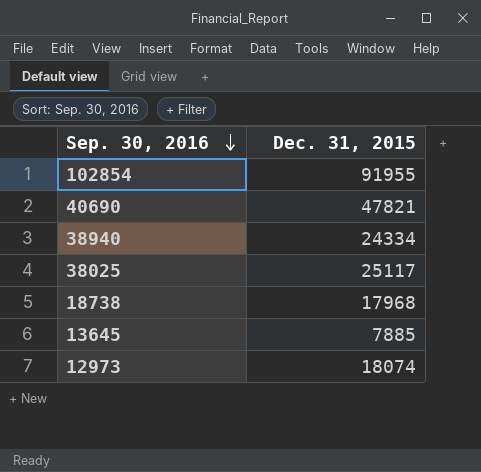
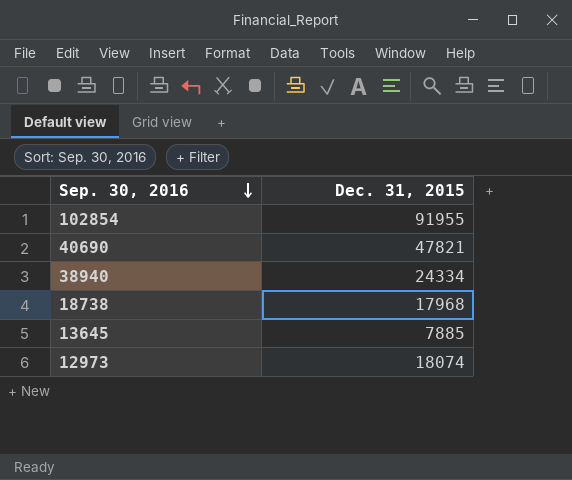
row 38025: 25117 -> none

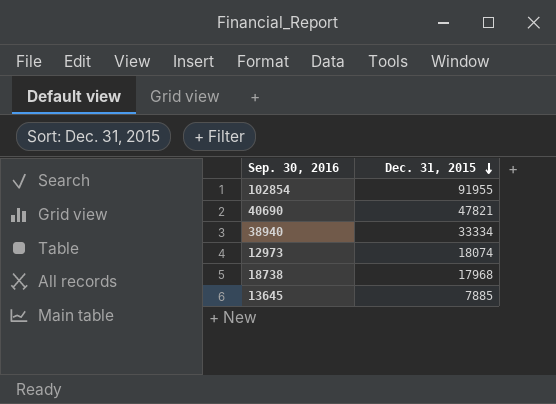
row order: Sep. 30, 2016 descending -> Dec. 31, 2015 descending
38940 | Dec. 31, 2015: 24334 -> 33334

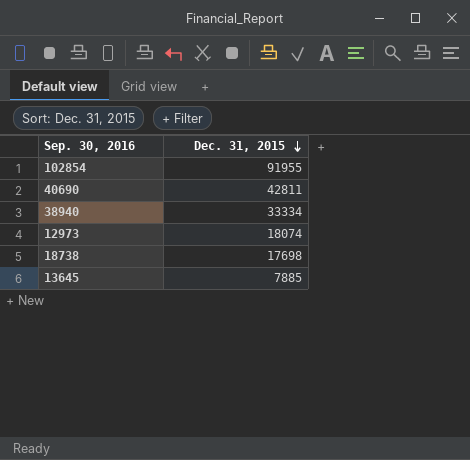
40690 | Dec. 31, 2015: 47821 -> 42811
18738 | Dec. 31, 2015: 17968 -> 17698

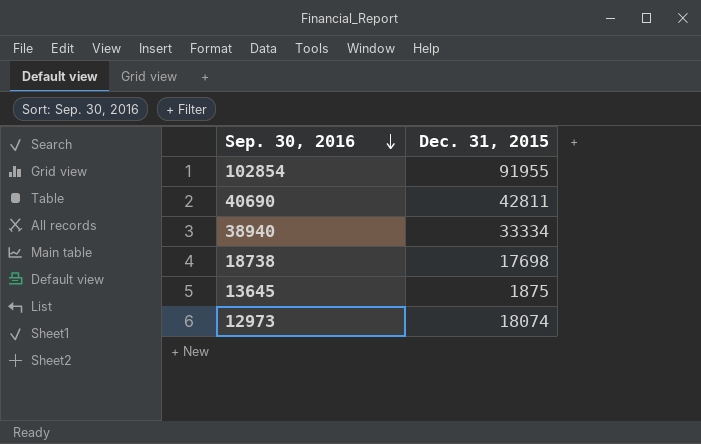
row order: Dec. 31, 2015 descending -> Sep. 30, 2016 descending
13645 | Dec. 31, 2015: 7885 -> 1875

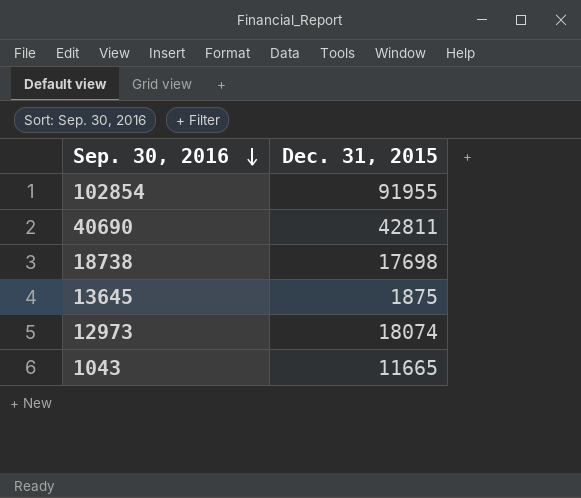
row 38940: 33334 -> none
row 1043: none -> 11665

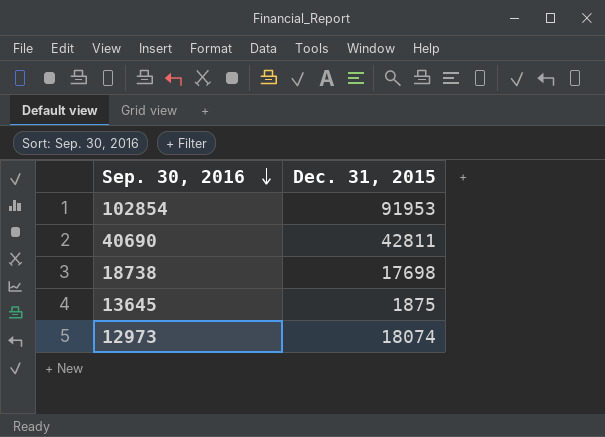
row 1043: 11665 -> none
102854 | Dec. 31, 2015: 91955 -> 91953

